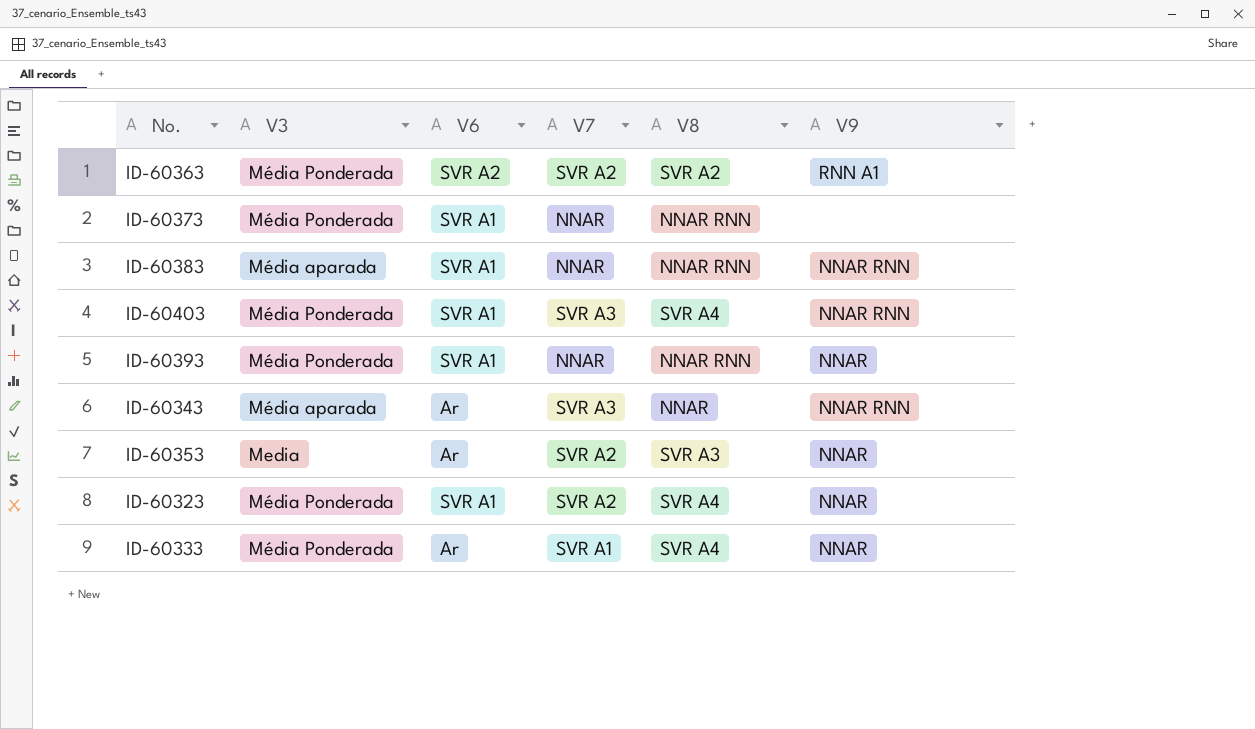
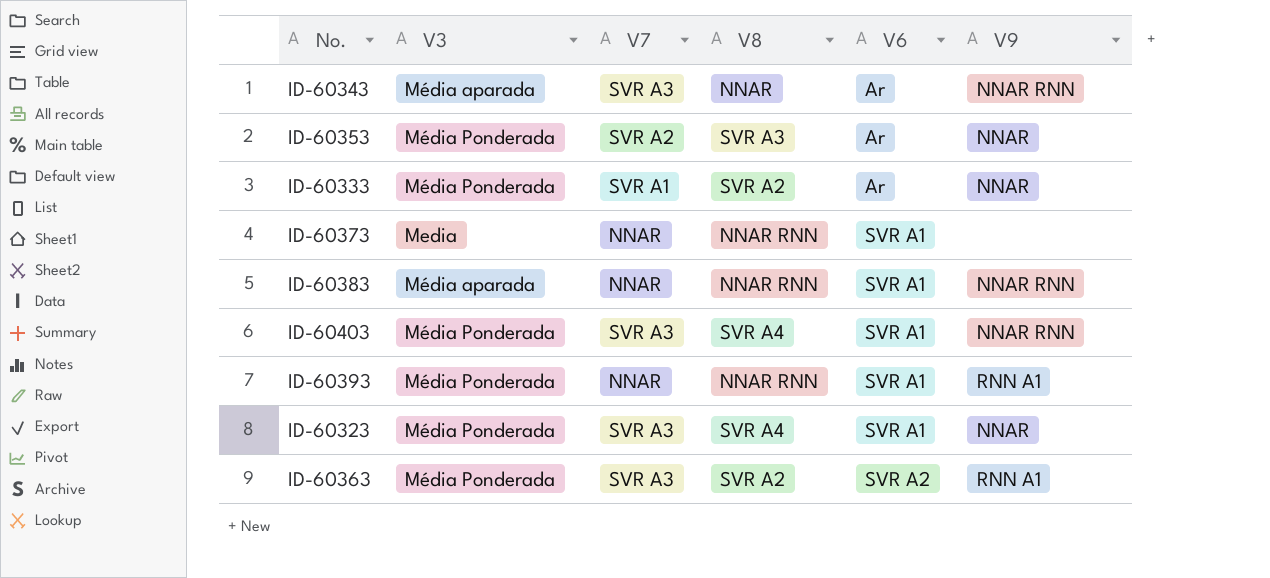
row order: none -> V6 ascending
column V6 | position: 3 -> 5
ID-60353 | V3: Media -> Média Ponderada
ID-60333 | V8: SVR A4 -> SVR A2
ID-60373 | V3: Média Ponderada -> Media
ID-60393 | V9: NNAR -> RNN A1
ID-60323 | V7: SVR A2 -> SVR A3
ID-60363 | V7: SVR A2 -> SVR A3

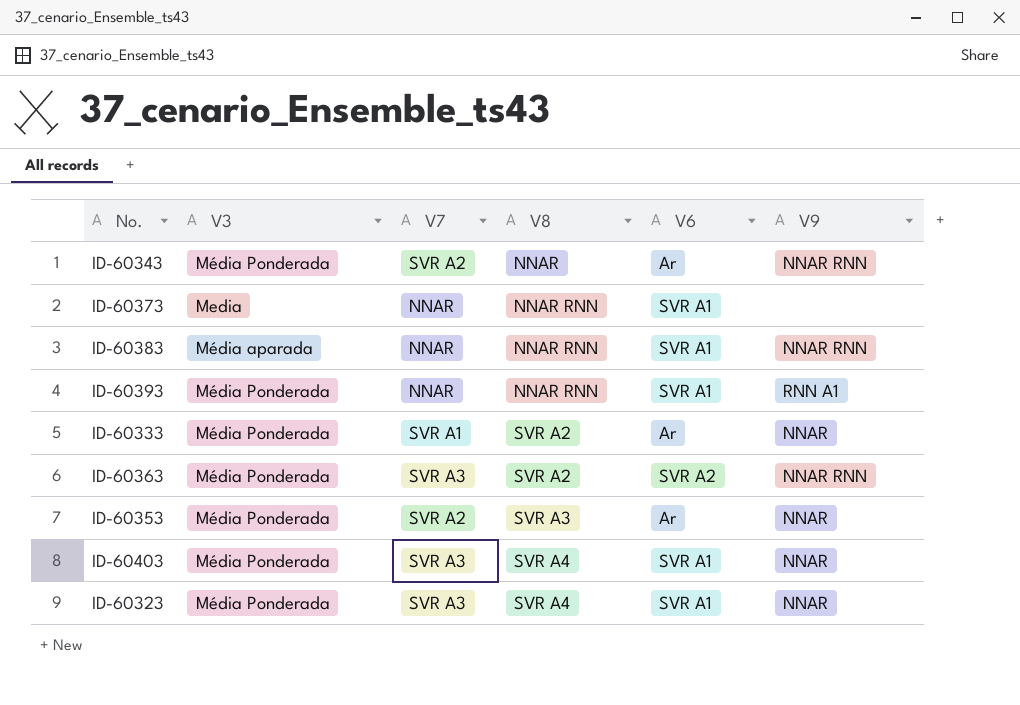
row order: V6 ascending -> V8 ascending
ID-60343 | V3: Média aparada -> Média Ponderada
ID-60343 | V7: SVR A3 -> SVR A2
ID-60363 | V9: RNN A1 -> NNAR RNN
ID-60403 | V9: NNAR RNN -> NNAR

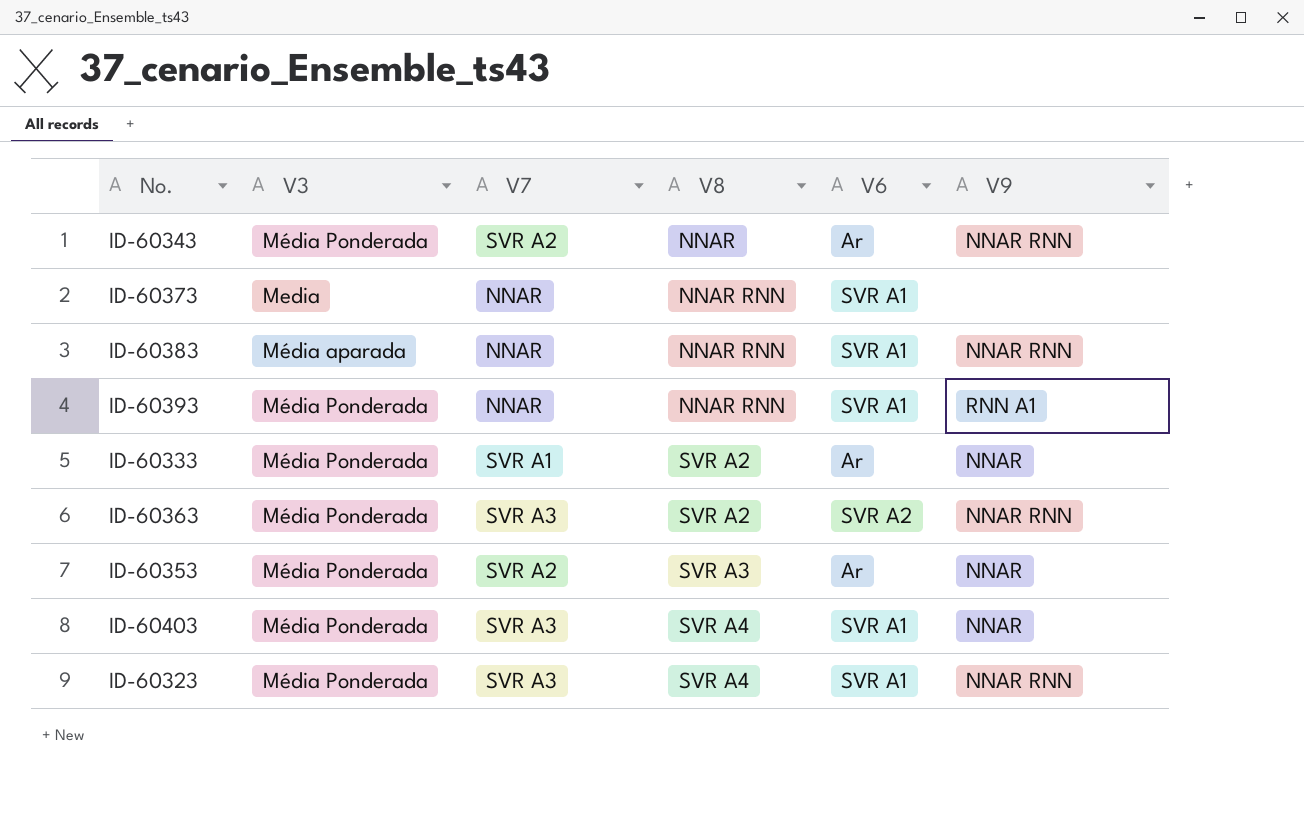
ID-60323 | V9: NNAR -> NNAR RNN

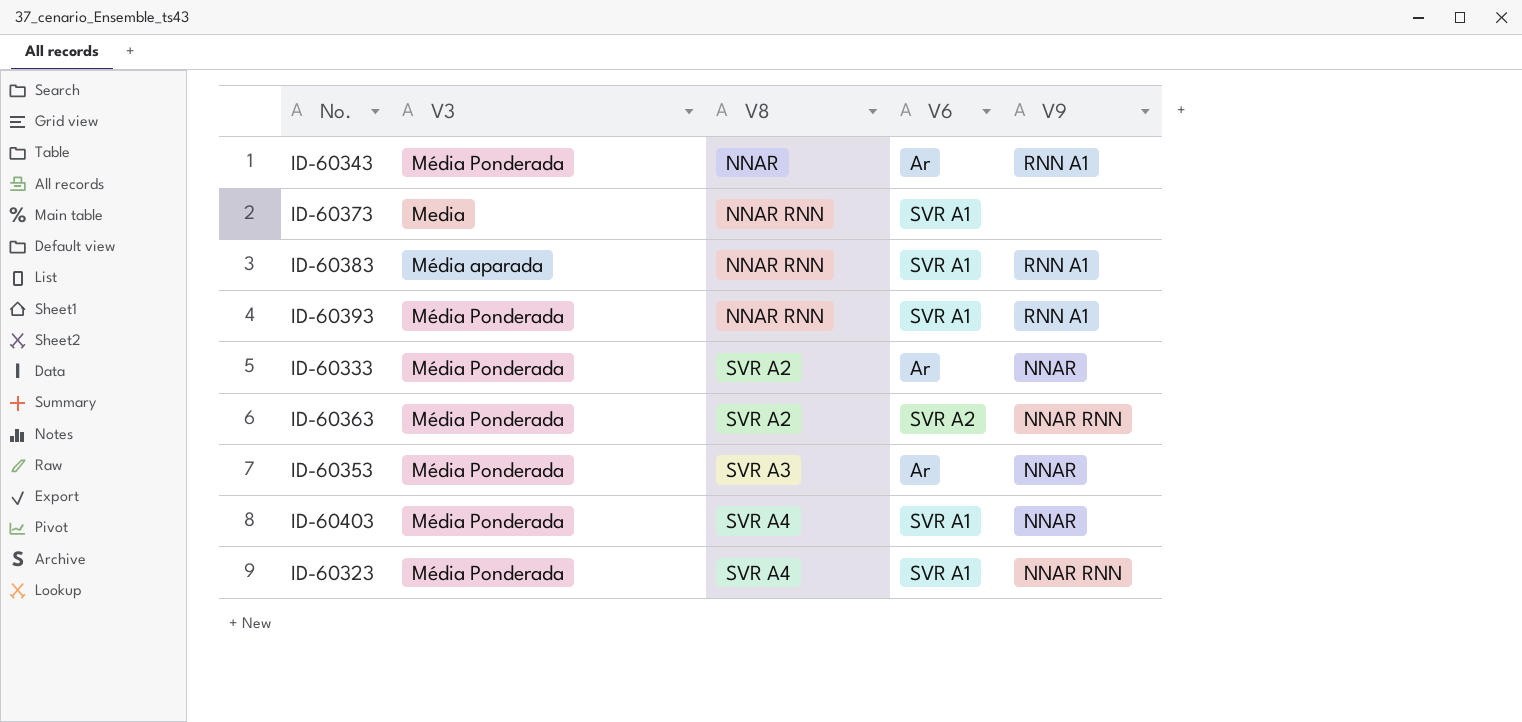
column V7 | position: 3 -> none
ID-60343 | V9: NNAR RNN -> RNN A1
ID-60383 | V9: NNAR RNN -> RNN A1

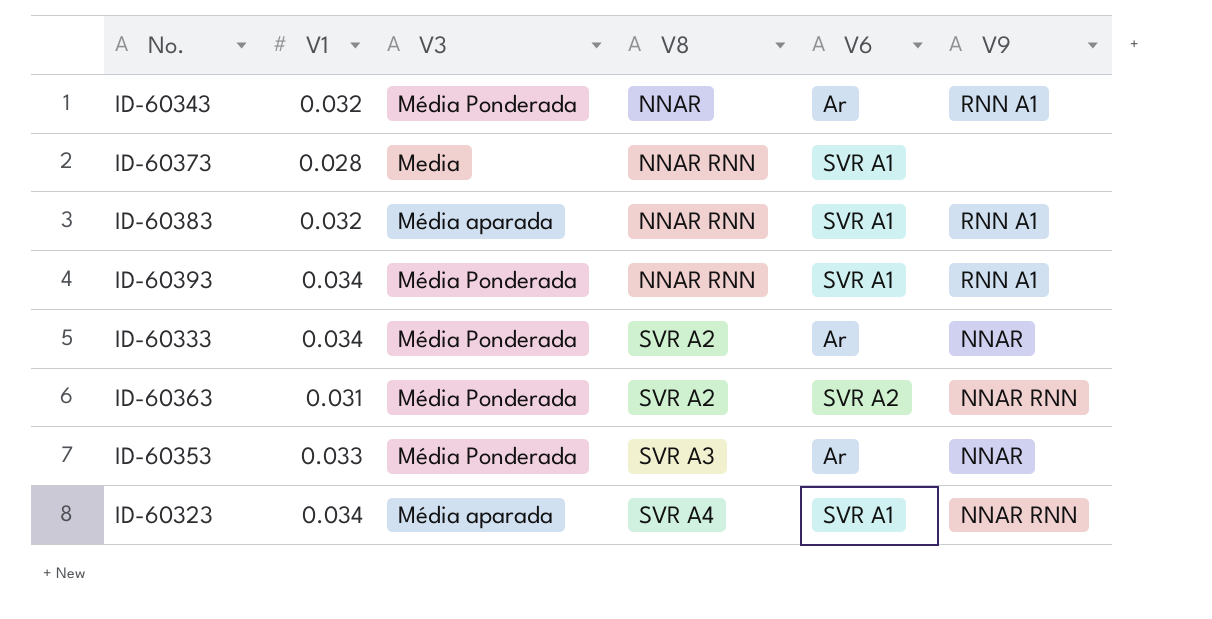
column V1 | position: none -> 2
row ID-60403: Média Ponderada | SVR A4 | SVR A1 | NNAR -> none
ID-60323 | V3: Média Ponderada -> Média aparada

